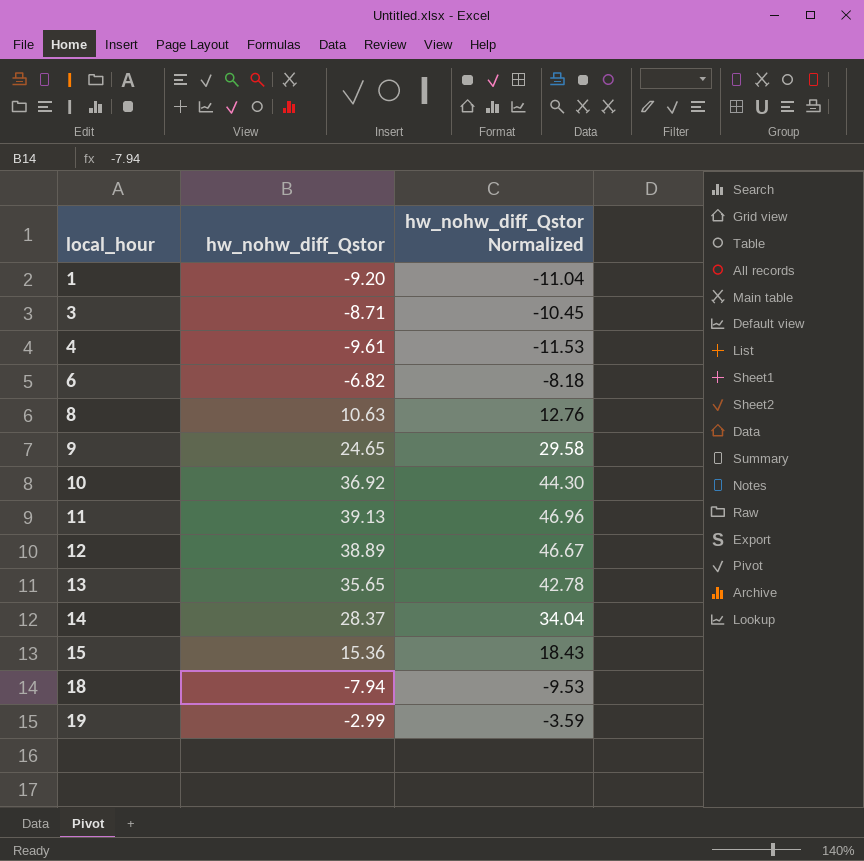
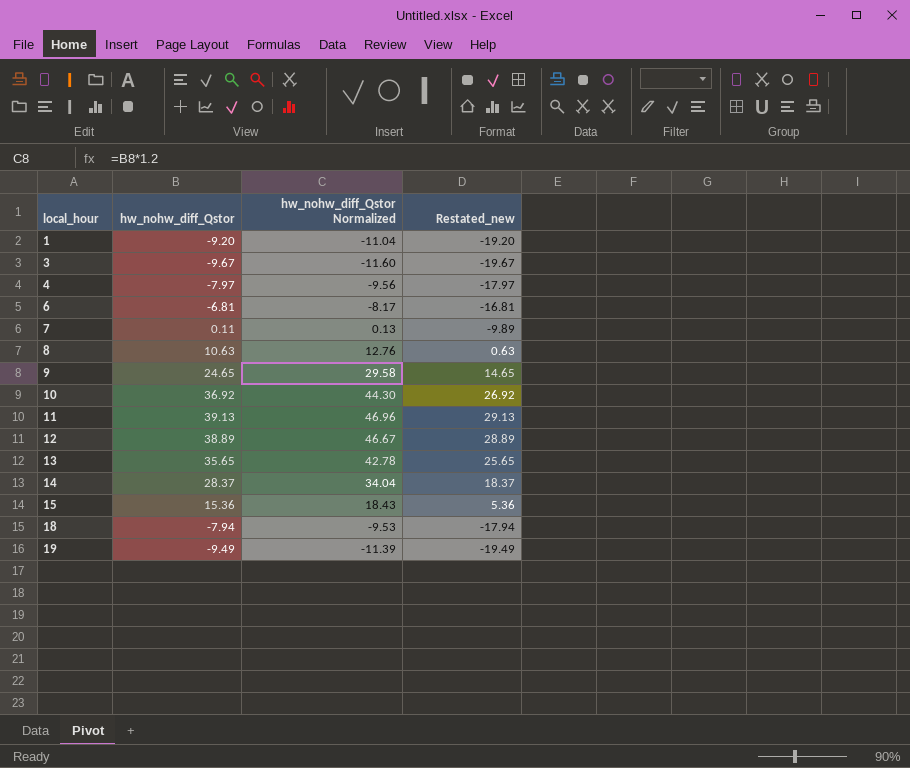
column Restated_new | formula: none -> [hw_nohw_diff_Qstor] - 10
3 | hw_nohw_diff_Qstor: -8.71 -> -9.67
3 | hw_nohw_diff_Qstor Normalized: -10.45 -> -11.60
4 | hw_nohw_diff_Qstor: -9.61 -> -7.97
4 | hw_nohw_diff_Qstor Normalized: -11.53 -> -9.56
6 | hw_nohw_diff_Qstor: -6.82 -> -6.81
6 | hw_nohw_diff_Qstor Normalized: -8.18 -> -8.17
row 7: none -> 0.11 | 0.13 | -9.89
19 | hw_nohw_diff_Qstor: -2.99 -> -9.49
19 | hw_nohw_diff_Qstor Normalized: -3.59 -> -11.39

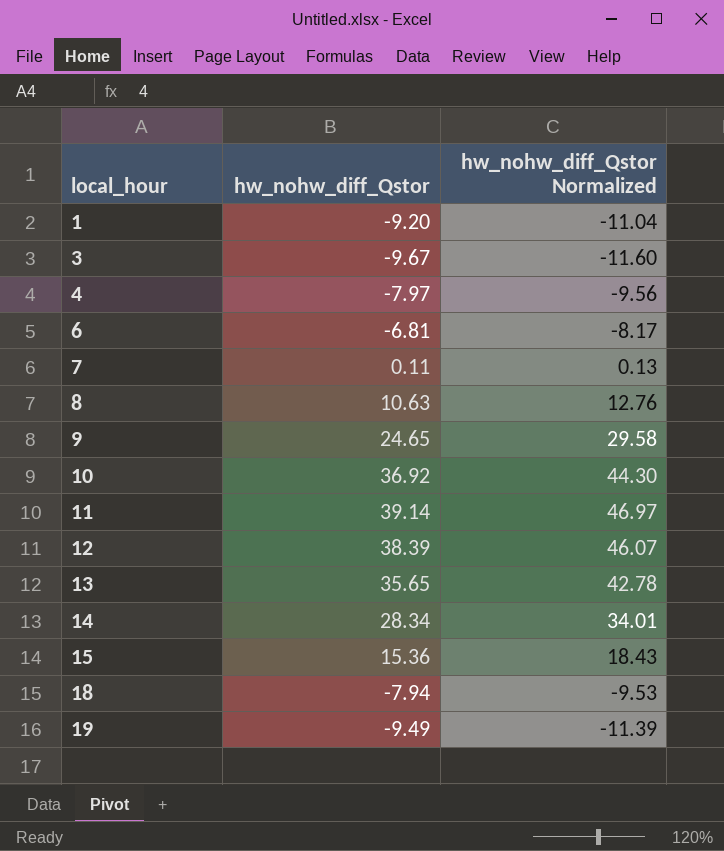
column Restated_new | formula: [hw_nohw_diff_Qstor] - 10 -> none
11 | hw_nohw_diff_Qstor: 39.13 -> 39.14
11 | hw_nohw_diff_Qstor Normalized: 46.96 -> 46.97
12 | hw_nohw_diff_Qstor: 38.89 -> 38.39
12 | hw_nohw_diff_Qstor Normalized: 46.67 -> 46.07
14 | hw_nohw_diff_Qstor: 28.37 -> 28.34
14 | hw_nohw_diff_Qstor Normalized: 34.04 -> 34.01

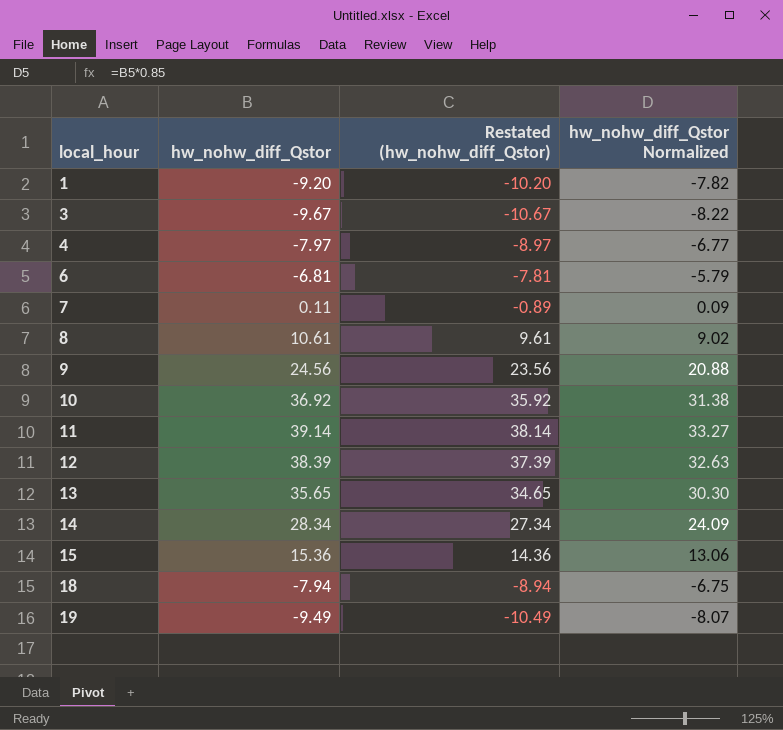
column Restated (hw_nohw_diff_Qstor) | formula: none -> [hw_nohw_diff_Qstor] - 1
column hw_nohw_diff_Qstor Normalized | formula: [hw_nohw_diff_Qstor] * 1.2 -> [hw_nohw_diff_Qstor] * 0.85
8 | hw_nohw_diff_Qstor: 10.63 -> 10.61
9 | hw_nohw_diff_Qstor: 24.65 -> 24.56

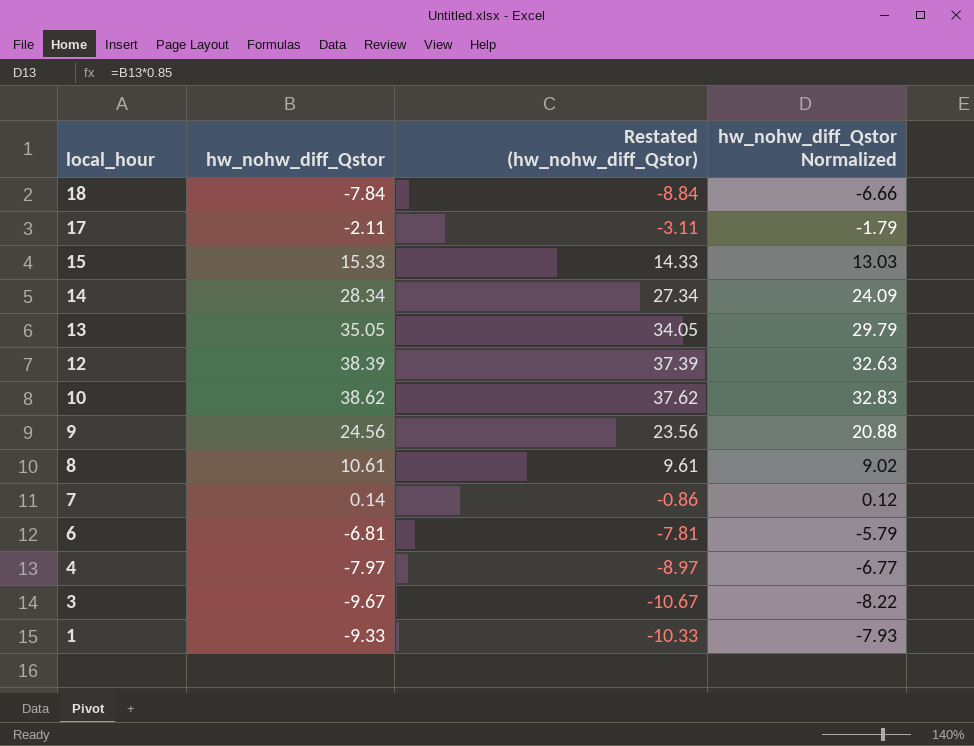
row order: local_hour ascending -> local_hour descending
row 11: 39.14 | 38.14 | 33.27 -> none
row 19: -9.49 | -10.49 | -8.07 -> none
18 | hw_nohw_diff_Qstor: -7.94 -> -7.84
18 | Restated (hw_nohw_diff_Qstor): -8.94 -> -8.84
18 | hw_nohw_diff_Qstor Normalized: -6.75 -> -6.66
row 17: none -> -2.11 | -3.11 | -1.79
15 | hw_nohw_diff_Qstor: 15.36 -> 15.33
15 | Restated (hw_nohw_diff_Qstor): 14.36 -> 14.33
15 | hw_nohw_diff_Qstor Normalized: 13.06 -> 13.03
13 | hw_nohw_diff_Qstor: 35.65 -> 35.05
13 | Restated (hw_nohw_diff_Qstor): 34.65 -> 34.05
13 | hw_nohw_diff_Qstor Normalized: 30.30 -> 29.79
10 | hw_nohw_diff_Qstor: 36.92 -> 38.62
10 | Restated (hw_nohw_diff_Qstor): 35.92 -> 37.62
10 | hw_nohw_diff_Qstor Normalized: 31.38 -> 32.83
7 | hw_nohw_diff_Qstor: 0.11 -> 0.14
7 | Restated (hw_nohw_diff_Qstor): -0.89 -> -0.86
7 | hw_nohw_diff_Qstor Normalized: 0.09 -> 0.12
1 | hw_nohw_diff_Qstor: -9.20 -> -9.33
1 | Restated (hw_nohw_diff_Qstor): -10.20 -> -10.33
1 | hw_nohw_diff_Qstor Normalized: -7.82 -> -7.93

